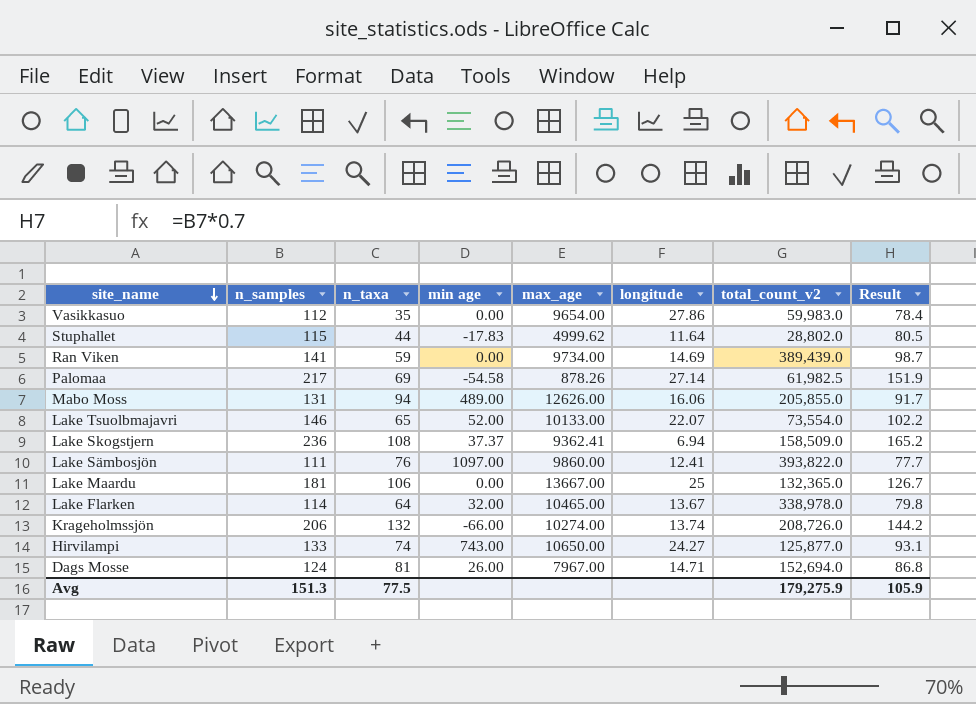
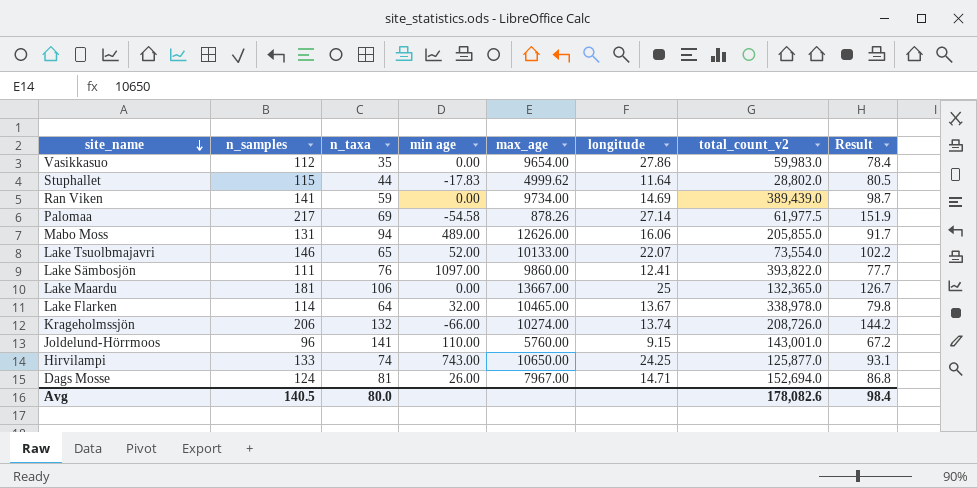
row Lake Skogstjern: 236 | 108 | 37.37 | 9362.41 | 6.94 | 158,509.0 | 165.2 -> none
Palomaa | total_count_v2: 61,982.5 -> 61,977.5
row Joldelund-Hörrmoos: none -> 96 | 141 | 110.00 | 5760.00 | 9.15 | 143,001.0 | 67.2
Hirvilampi | longitude: 24.27 -> 24.25
Avg | n_samples: 151.3 -> 140.5
Avg | n_taxa: 77.5 -> 80.0
Avg | total_count_v2: 179,275.9 -> 178,082.6
Avg | Result: 105.9 -> 98.4

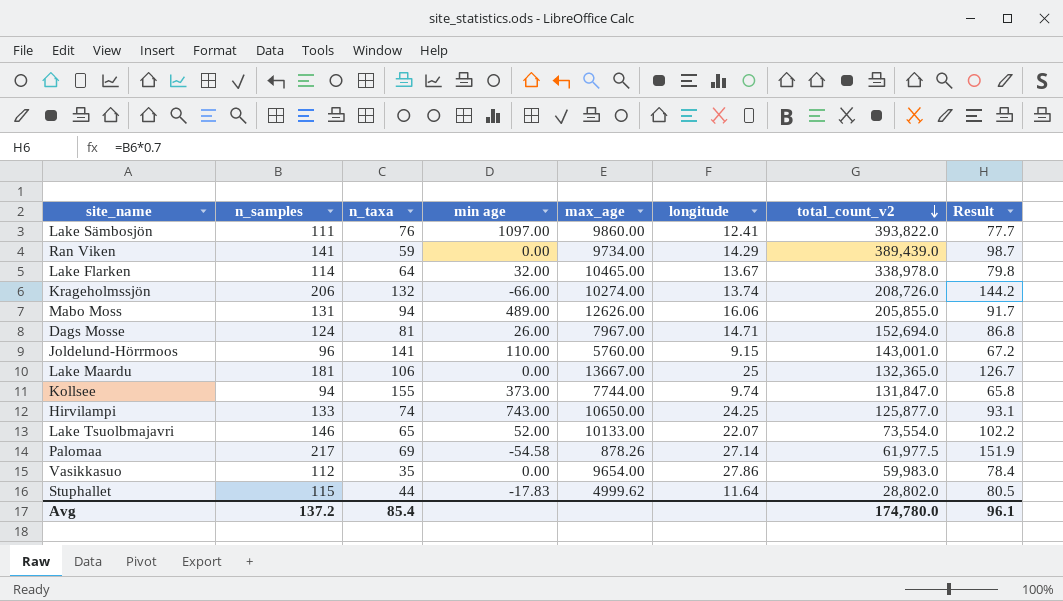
row order: site_name descending -> total_count_v2 descending
Ran Viken | longitude: 14.69 -> 14.29
row Kollsee: none -> 94 | 155 | 373.00 | 7744.00 | 9.74 | 131,847.0 | 65.8
Avg | n_samples: 140.5 -> 137.2
Avg | n_taxa: 80.0 -> 85.4
Avg | total_count_v2: 178,082.6 -> 174,780.0
Avg | Result: 98.4 -> 96.1

